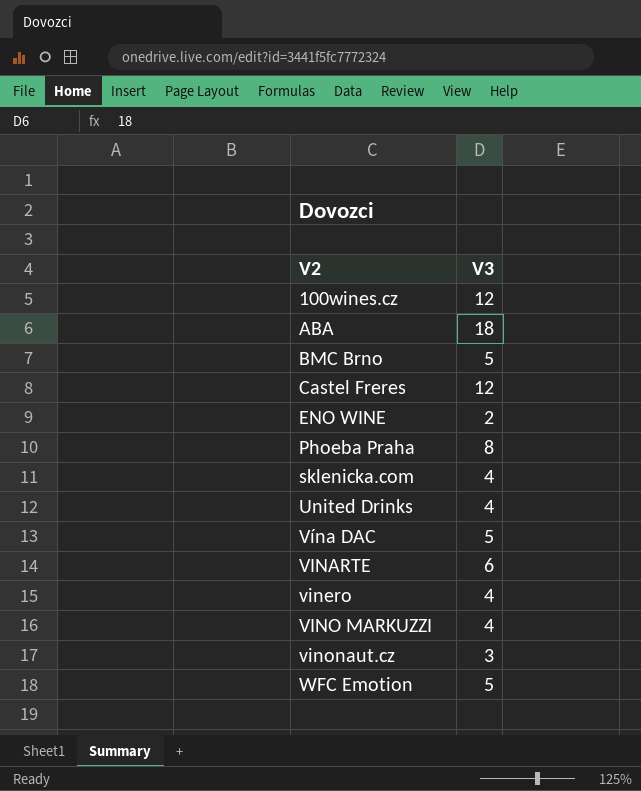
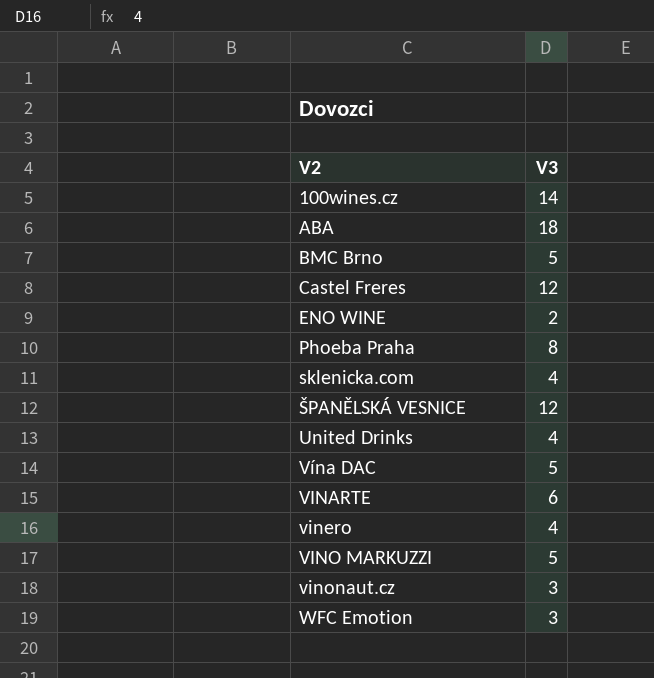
100wines.cz | V3: 12 -> 14
row ŠPANĚLSKÁ VESNICE: none -> 12
VINO MARKUZZI | V3: 4 -> 5
WFC Emotion | V3: 5 -> 3

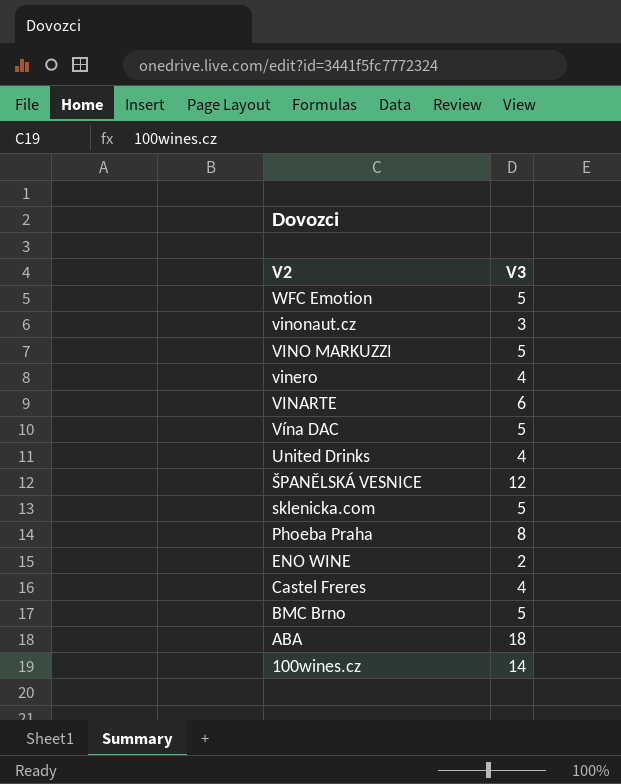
row order: V2 ascending -> V2 descending
WFC Emotion | V3: 3 -> 5
sklenicka.com | V3: 4 -> 5
Castel Freres | V3: 12 -> 4

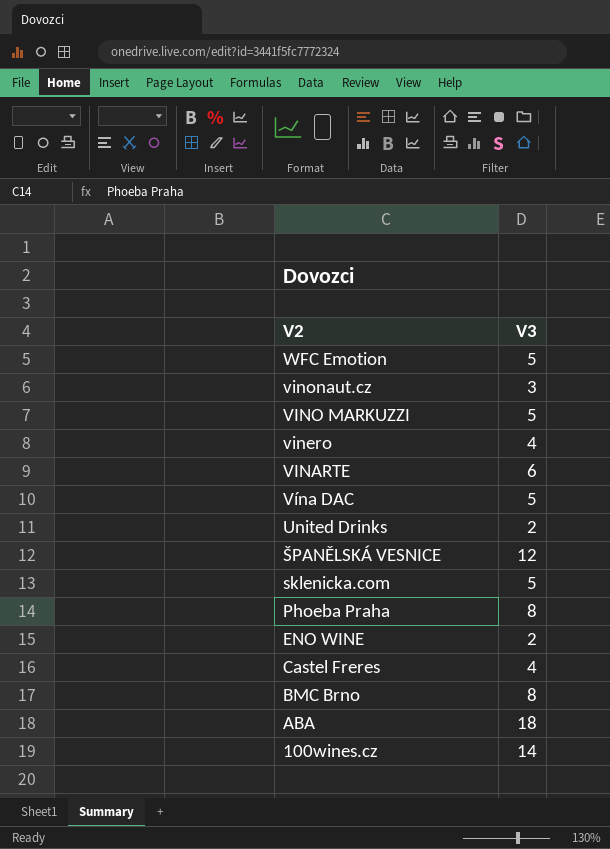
United Drinks | V3: 4 -> 2
BMC Brno | V3: 5 -> 8

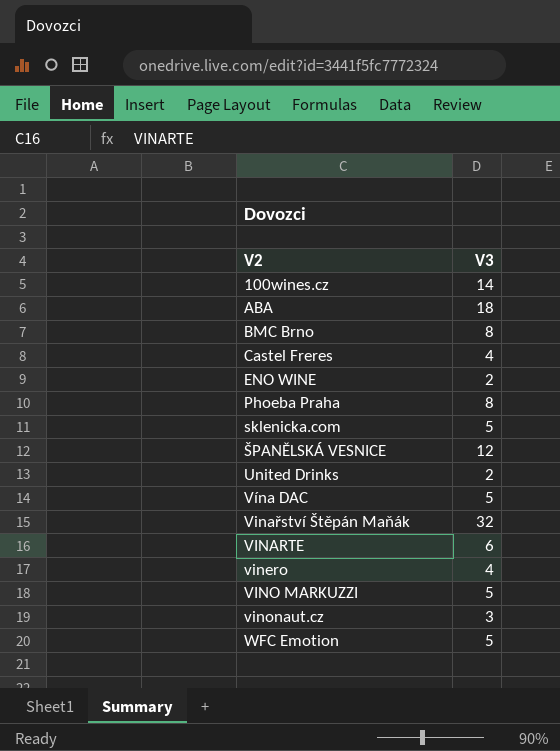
row order: V2 descending -> V2 ascending
row Vinařství Štěpán Maňák: none -> 32

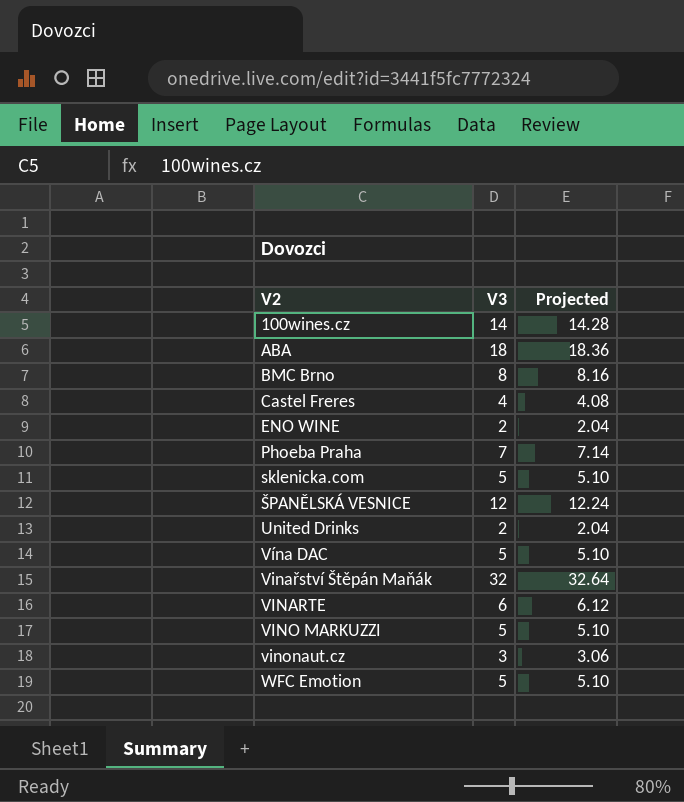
column Projected | formula: none -> [V3] * 1.02
row vinero: 4 -> none
Phoeba Praha | V3: 8 -> 7

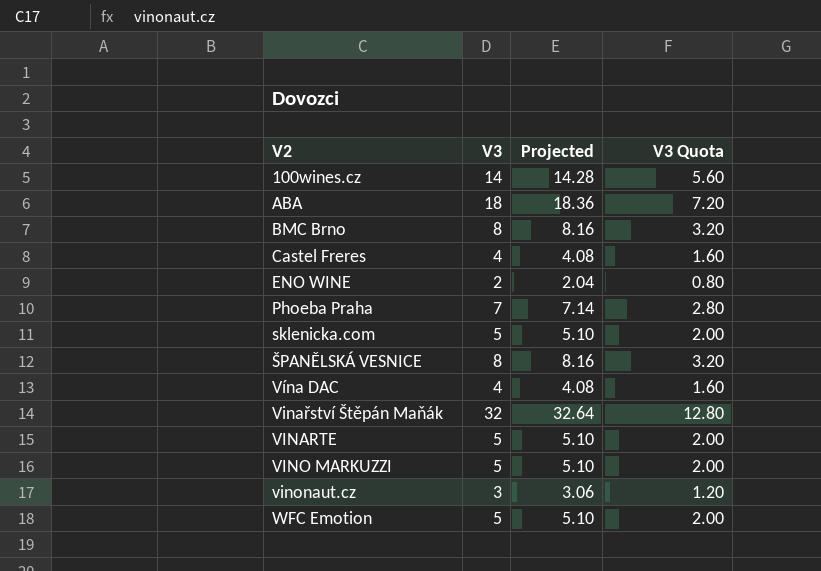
column V3 Quota | formula: none -> [V3] * 0.4
row United Drinks: 2 | 2.04 -> none
ŠPANĚLSKÁ VESNICE | V3: 12 -> 8
ŠPANĚLSKÁ VESNICE | Projected: 12.24 -> 8.16
Vína DAC | V3: 5 -> 4
Vína DAC | Projected: 5.10 -> 4.08
VINARTE | V3: 6 -> 5
VINARTE | Projected: 6.12 -> 5.10

